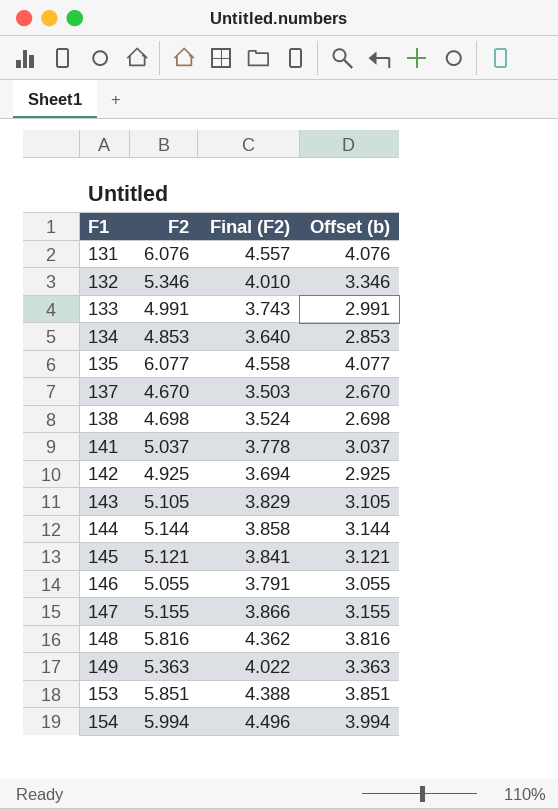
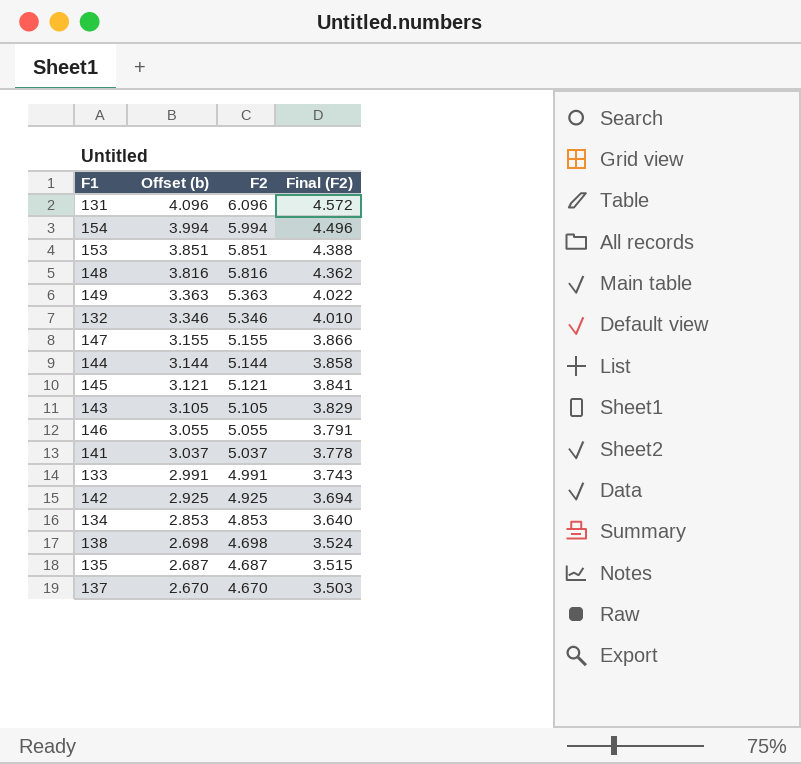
row order: F1 ascending -> Offset (b) descending
column Offset (b) | position: 4 -> 2
131 | Offset (b): 4.076 -> 4.096
131 | F2: 6.076 -> 6.096
131 | Final (F2): 4.557 -> 4.572
135 | Offset (b): 4.077 -> 2.687
135 | F2: 6.077 -> 4.687
135 | Final (F2): 4.558 -> 3.515

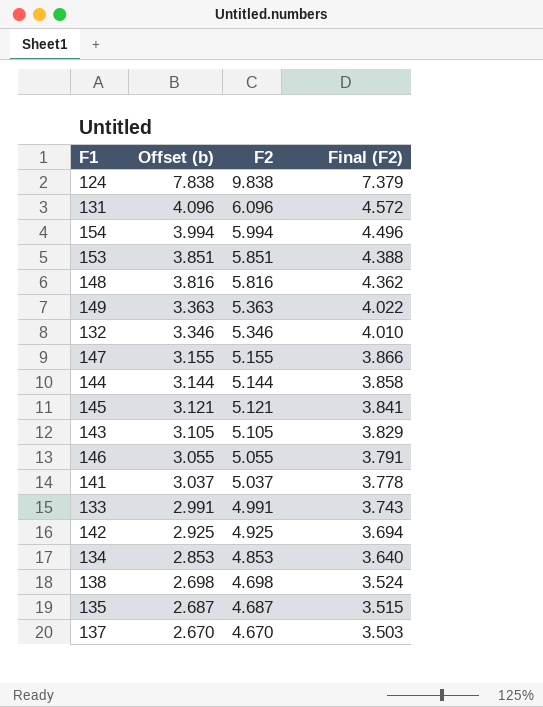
row 124: none -> 7.838 | 9.838 | 7.379

